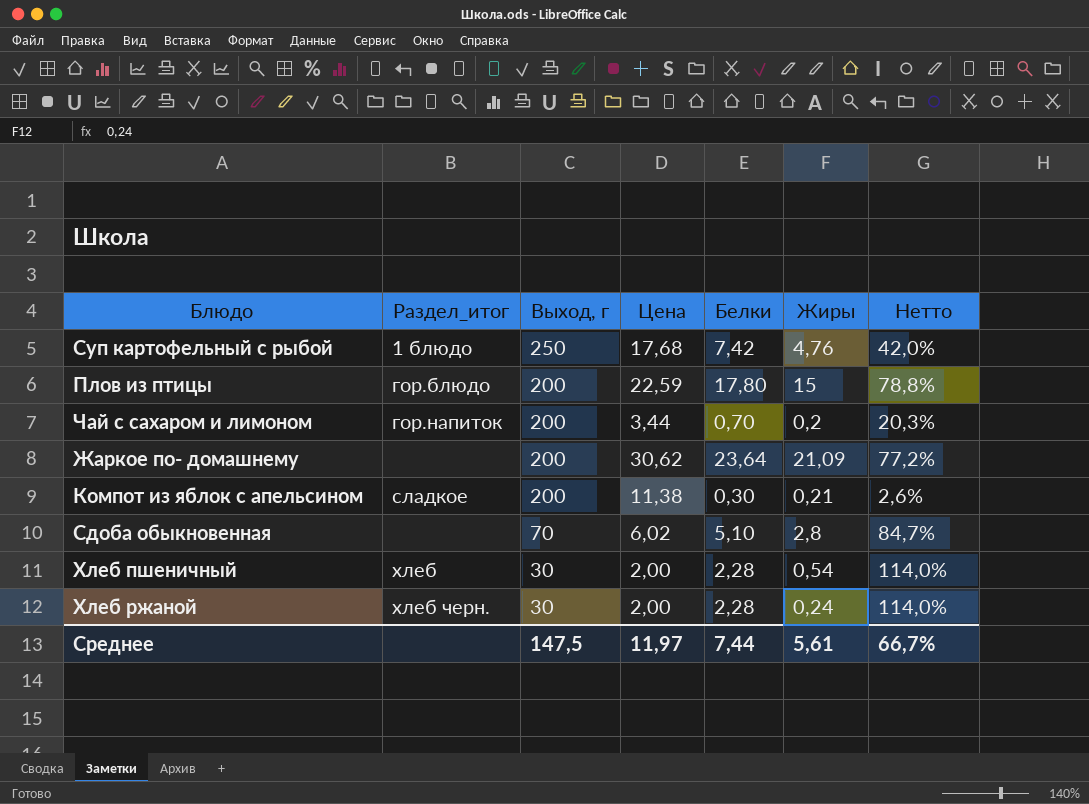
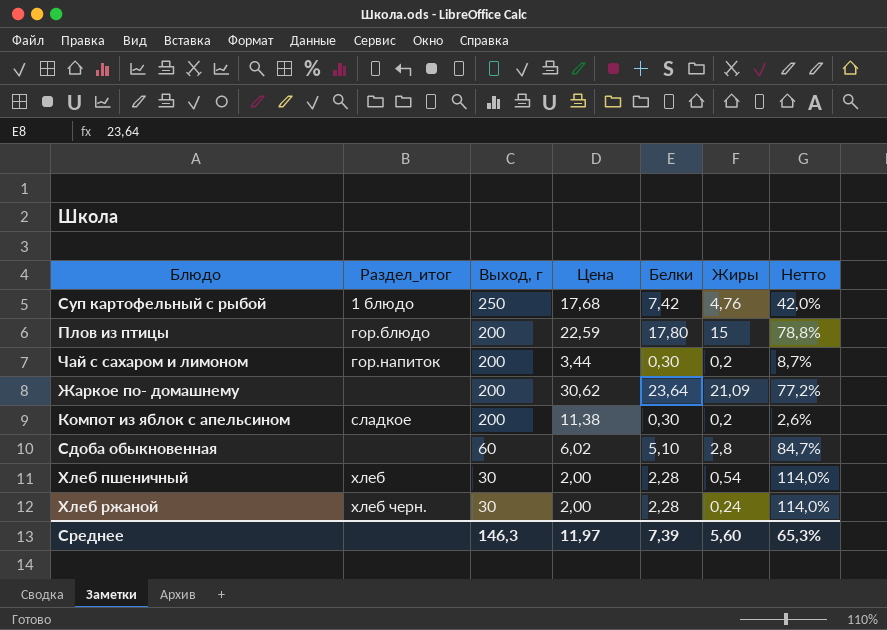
Чай с сахаром и лимоном | Белки: 0,70 -> 0,30
Чай с сахаром и лимоном | Нетто: 20,3% -> 8,7%
Компот из яблок с апельсином | Жиры: 0,21 -> 0,2
Сдоба обыкновенная | Выход, г: 70 -> 60
Среднее | Выход, г: 147,5 -> 146,3
Среднее | Белки: 7,44 -> 7,39
Среднее | Жиры: 5,61 -> 5,60
Среднее | Нетто: 66,7% -> 65,3%

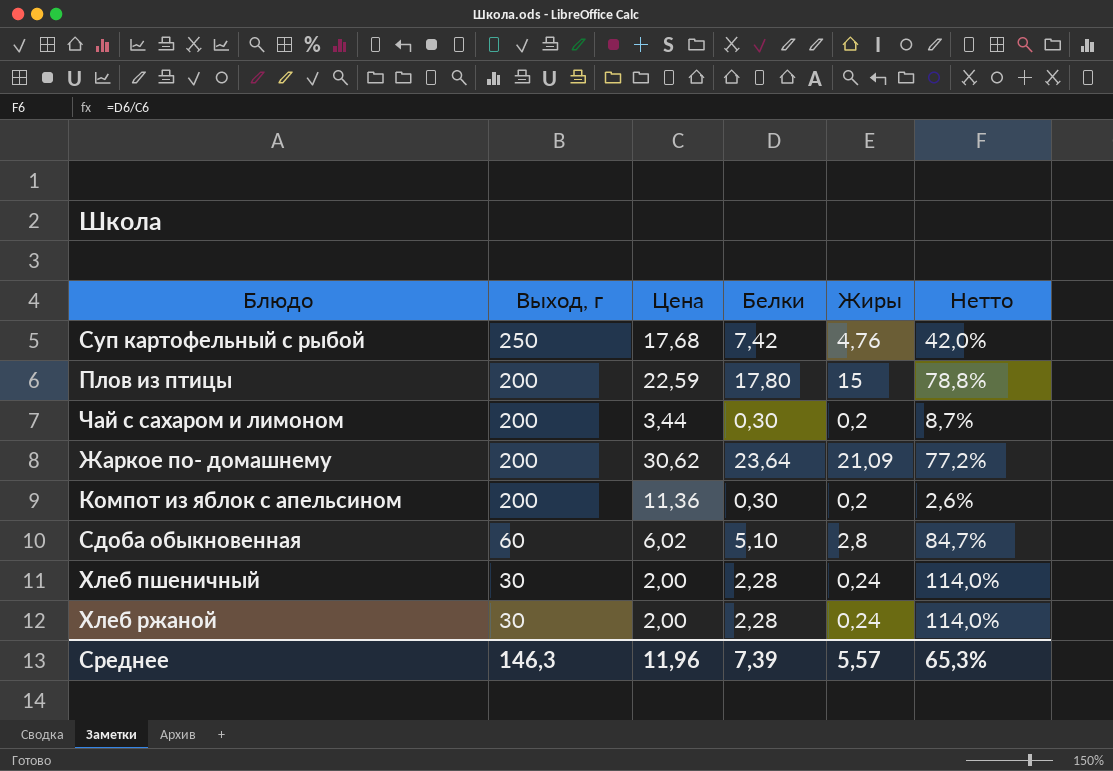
column Раздел_итог | position: 2 -> none
Компот из яблок с апельсином | Цена: 11,38 -> 11,36
Хлеб пшеничный | Жиры: 0,54 -> 0,24
Среднее | Цена: 11,97 -> 11,96
Среднее | Жиры: 5,60 -> 5,57

